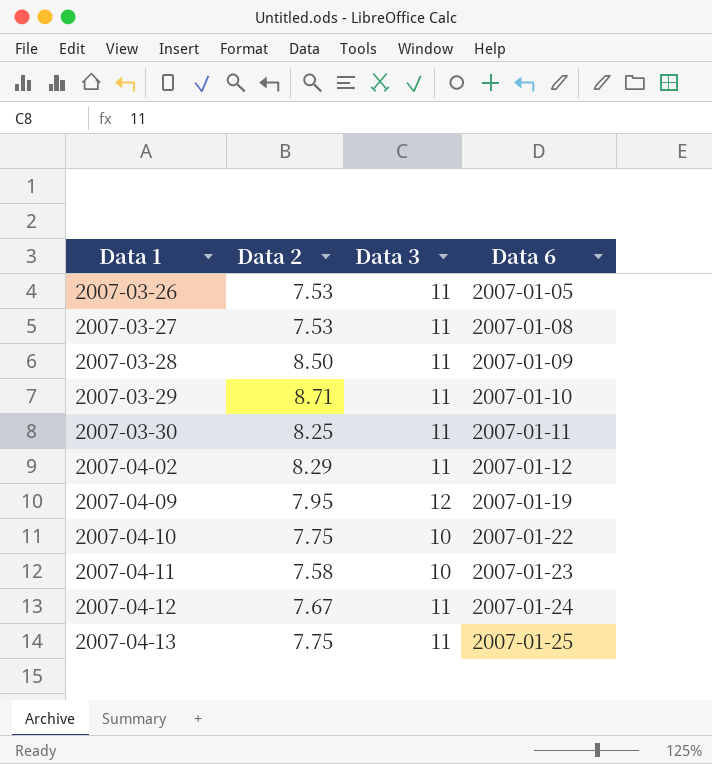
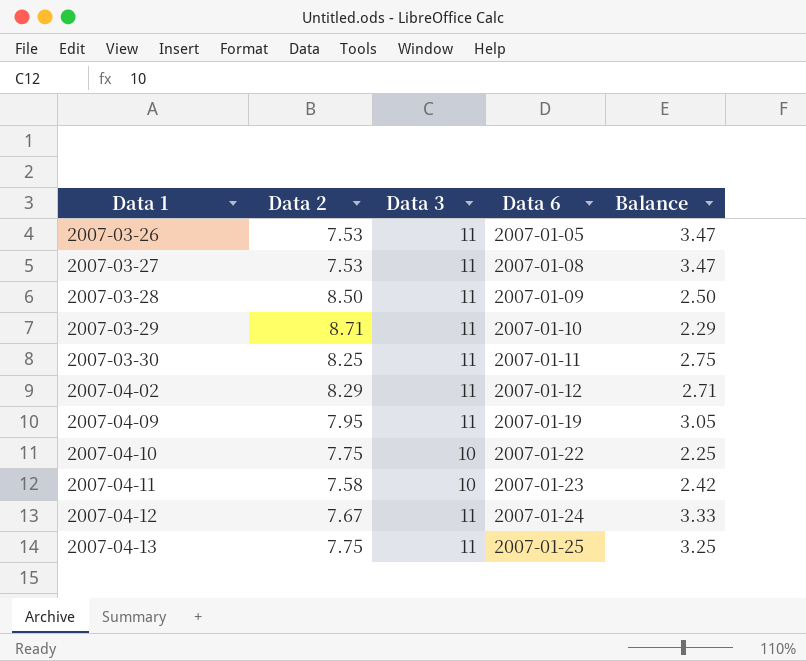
column Balance | formula: none -> [Data 3] - [Data 2]
2007-04-09 | Data 3: 12 -> 11

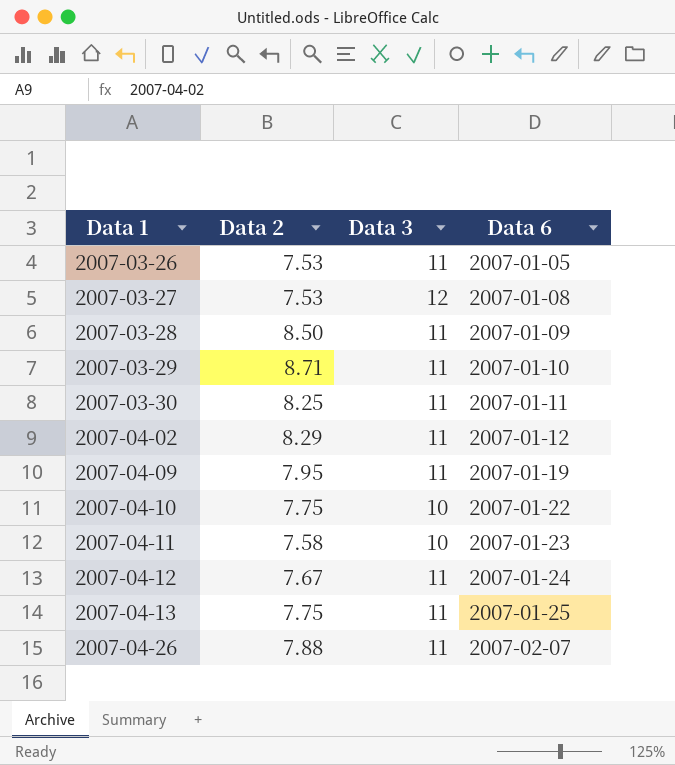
column Balance | formula: [Data 3] - [Data 2] -> none
2007-03-27 | Data 3: 11 -> 12
row 2007-04-26: none -> 7.88 | 11 | 2007-02-07

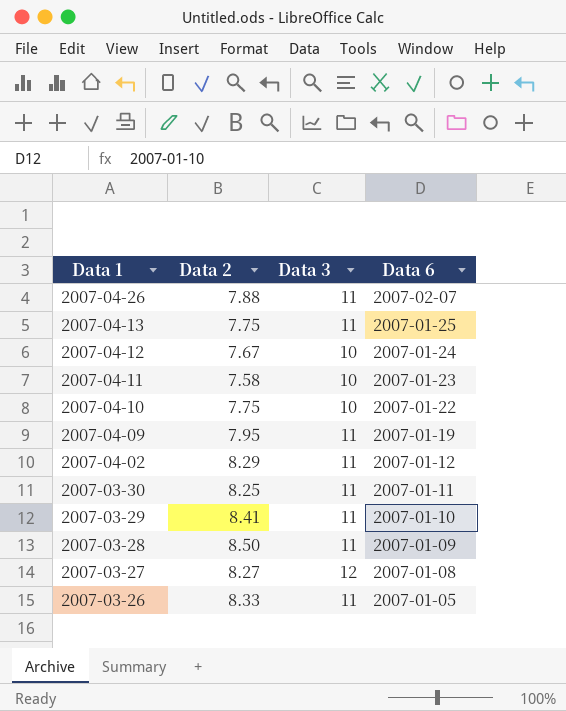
row order: Data 1 ascending -> Data 1 descending
2007-04-12 | Data 3: 11 -> 10
2007-03-29 | Data 2: 8.71 -> 8.41
2007-03-27 | Data 2: 7.53 -> 8.27
2007-03-26 | Data 2: 7.53 -> 8.33

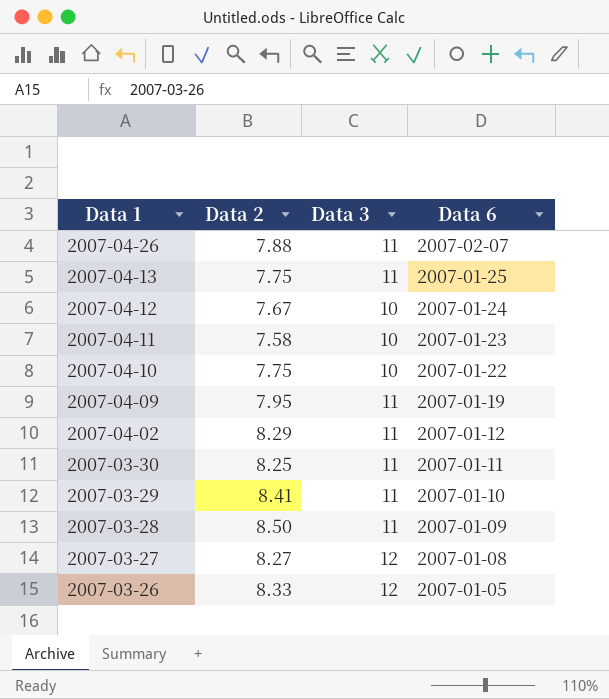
2007-03-26 | Data 3: 11 -> 12

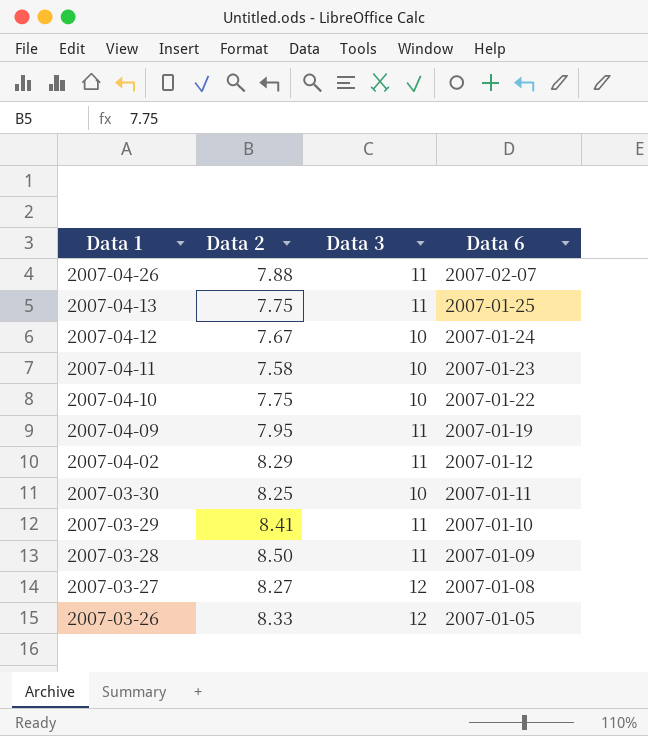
2007-03-30 | Data 3: 11 -> 10

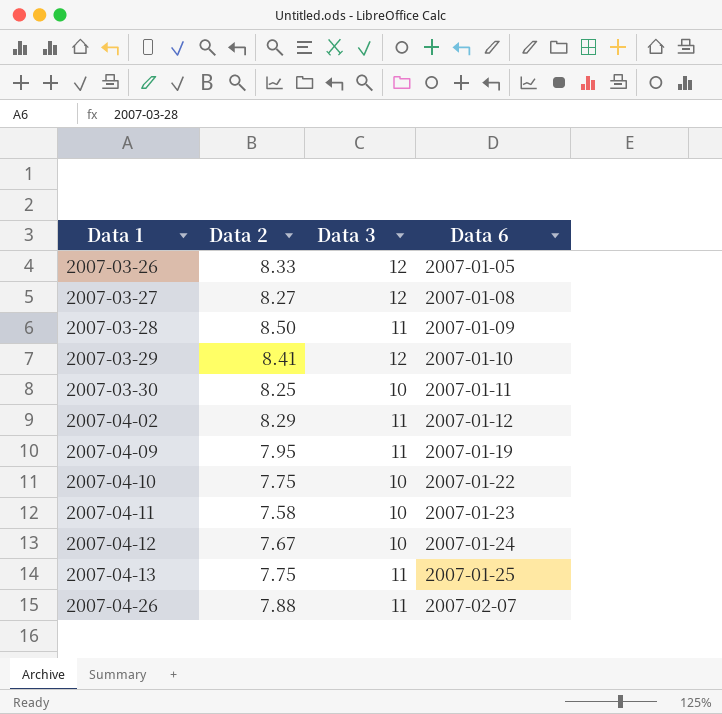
row order: Data 1 descending -> Data 1 ascending
2007-03-29 | Data 3: 11 -> 12

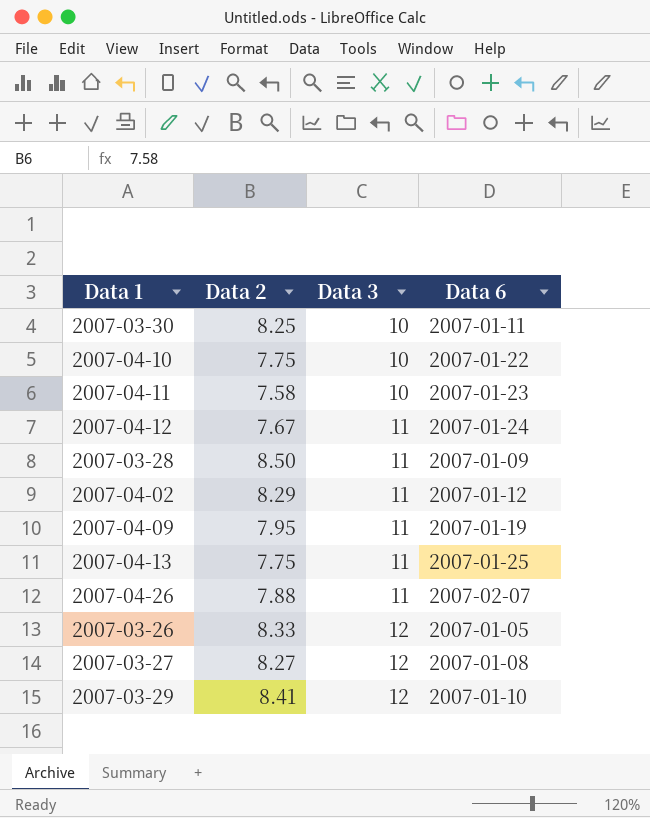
row order: Data 1 ascending -> Data 3 ascending
2007-04-12 | Data 3: 10 -> 11

